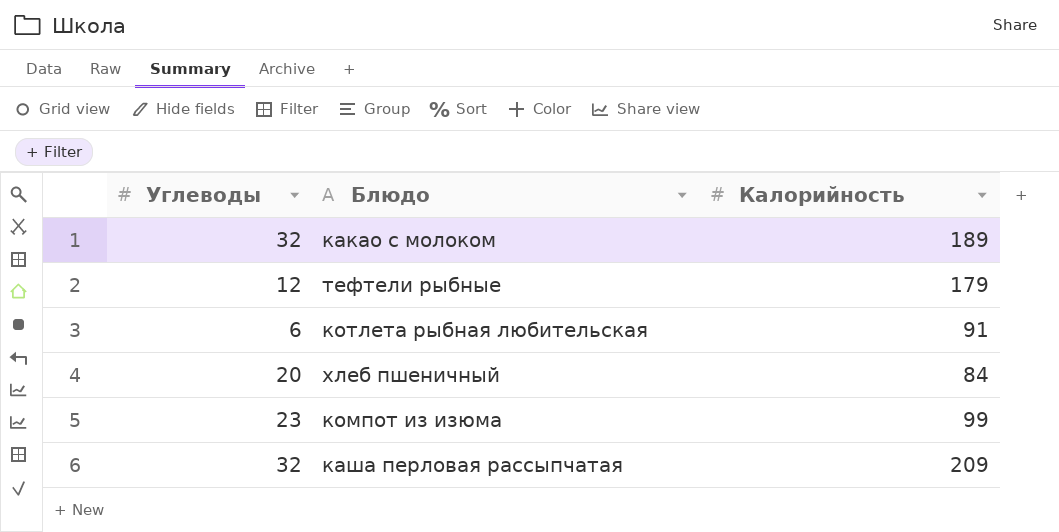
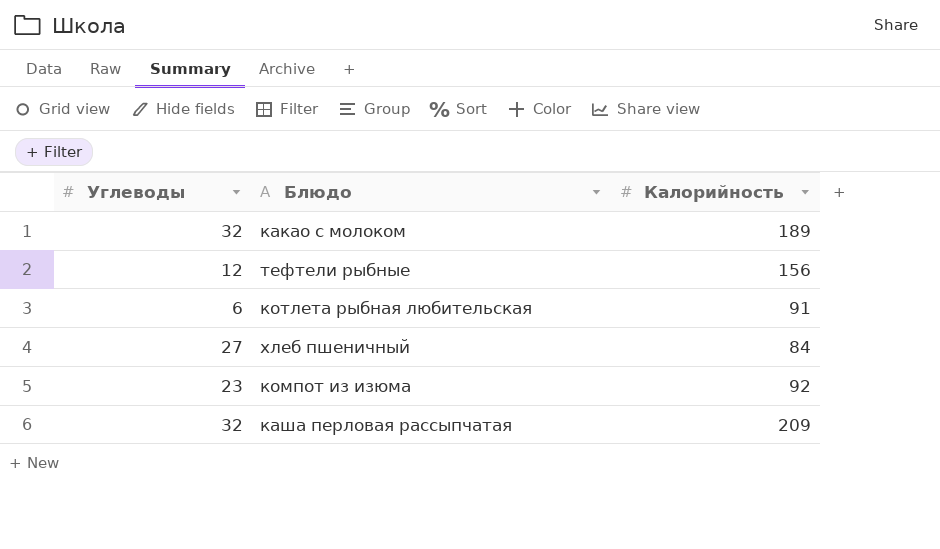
тефтели рыбные | Калорийность: 179 -> 156
хлеб пшеничный | Углеводы: 20 -> 27
компот из изюма | Калорийность: 99 -> 92

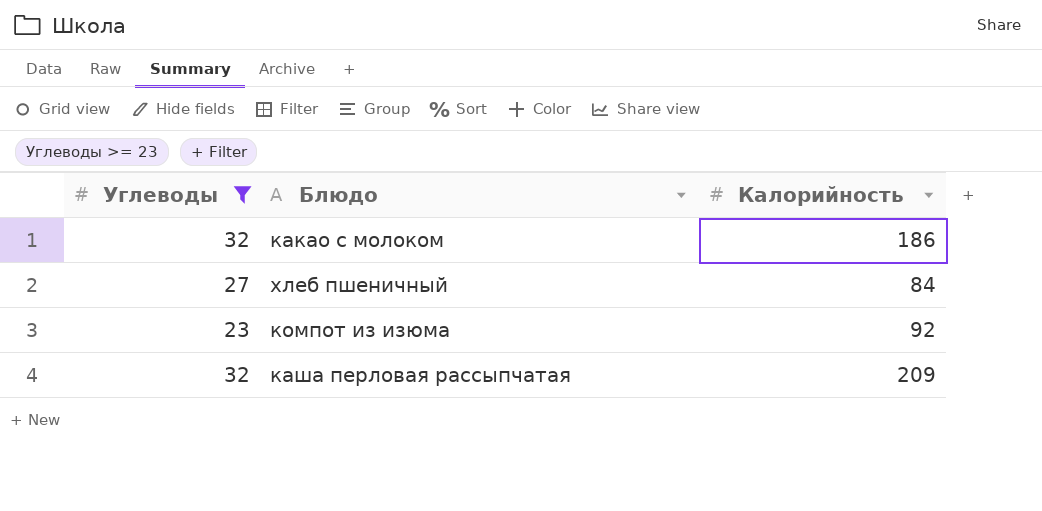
filter: none -> Углеводы >= 23
какао с молоком | Калорийность: 189 -> 186

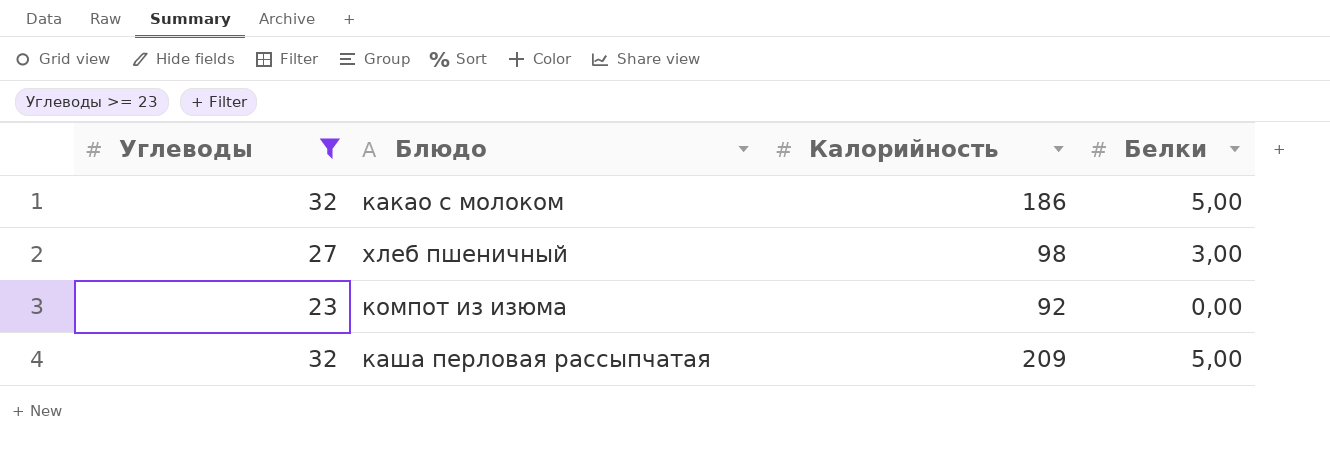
column Белки | position: none -> 4
хлеб пшеничный | Калорийность: 84 -> 98

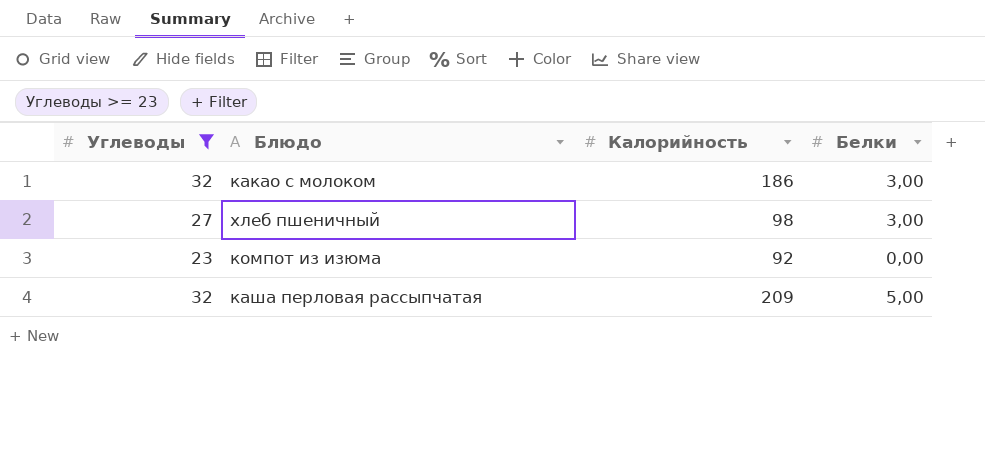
какао с молоком | Белки: 5,00 -> 3,00

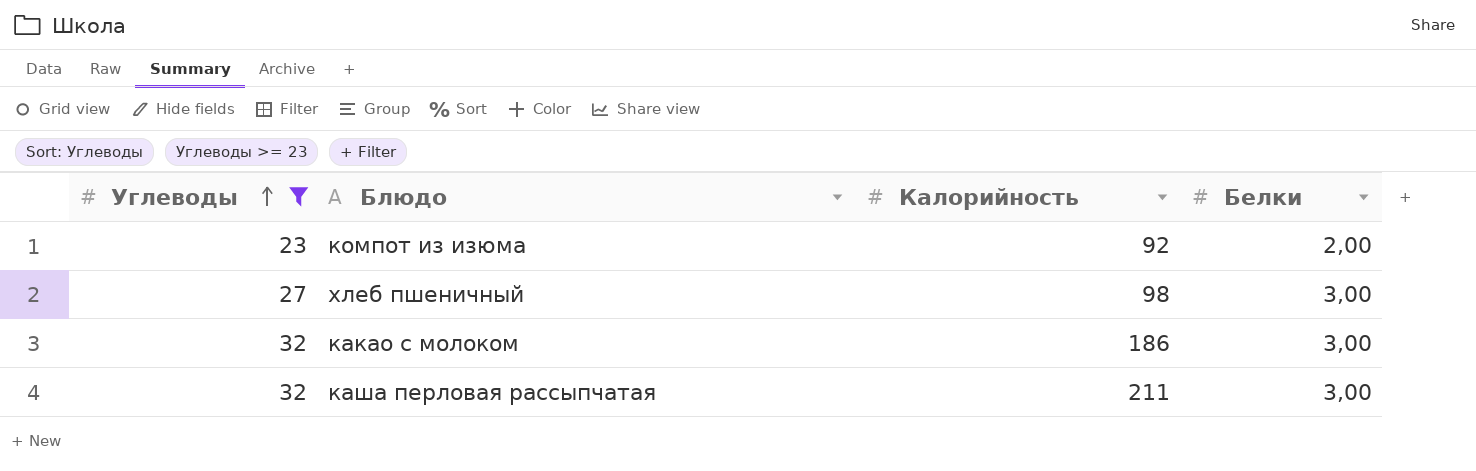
row order: none -> Углеводы ascending
компот из изюма | Белки: 0,00 -> 2,00
каша перловая рассыпчатая | Калорийность: 209 -> 211
каша перловая рассыпчатая | Белки: 5,00 -> 3,00

